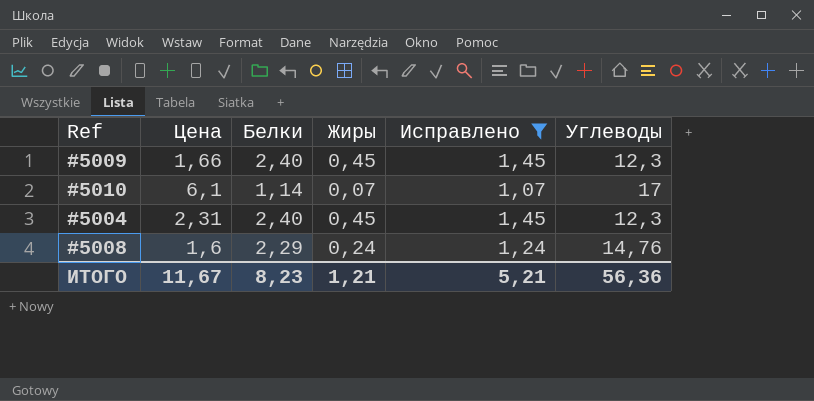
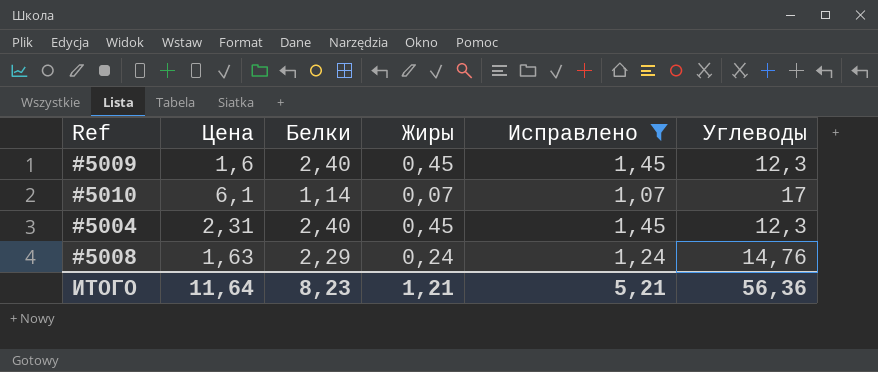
#5009 | Цена: 1,66 -> 1,6
#5008 | Цена: 1,6 -> 1,63
ИТОГО | Цена: 11,67 -> 11,64

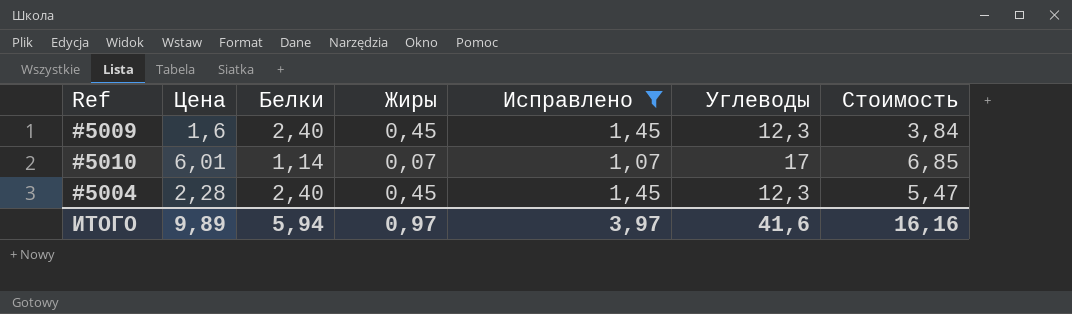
column Стоимость | formula: none -> [Цена] * [Белки]
row #5008: 1,63 | 2,29 | 0,24 | 1,24 | 14,76 -> none
#5010 | Цена: 6,1 -> 6,01
#5004 | Цена: 2,31 -> 2,28
ИТОГО | Цена: 11,64 -> 9,89
ИТОГО | Белки: 8,23 -> 5,94
ИТОГО | Жиры: 1,21 -> 0,97
ИТОГО | Исправлено: 5,21 -> 3,97
ИТОГО | Углеводы: 56,36 -> 41,6

